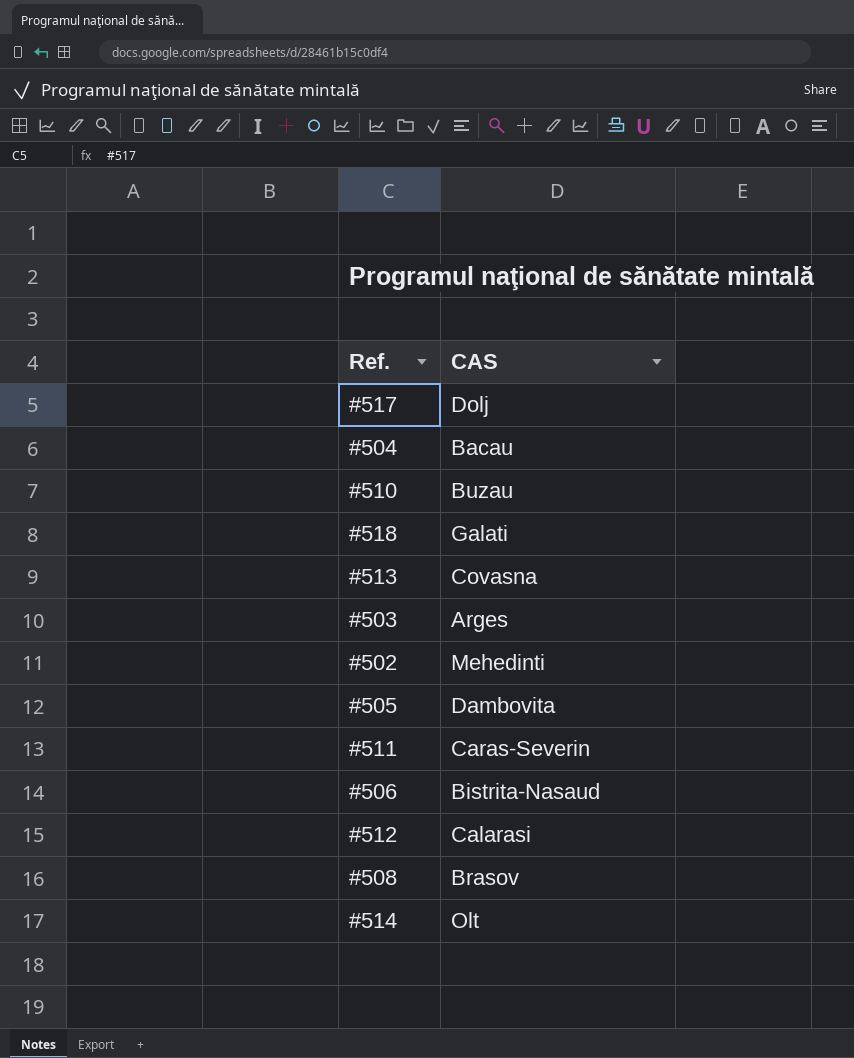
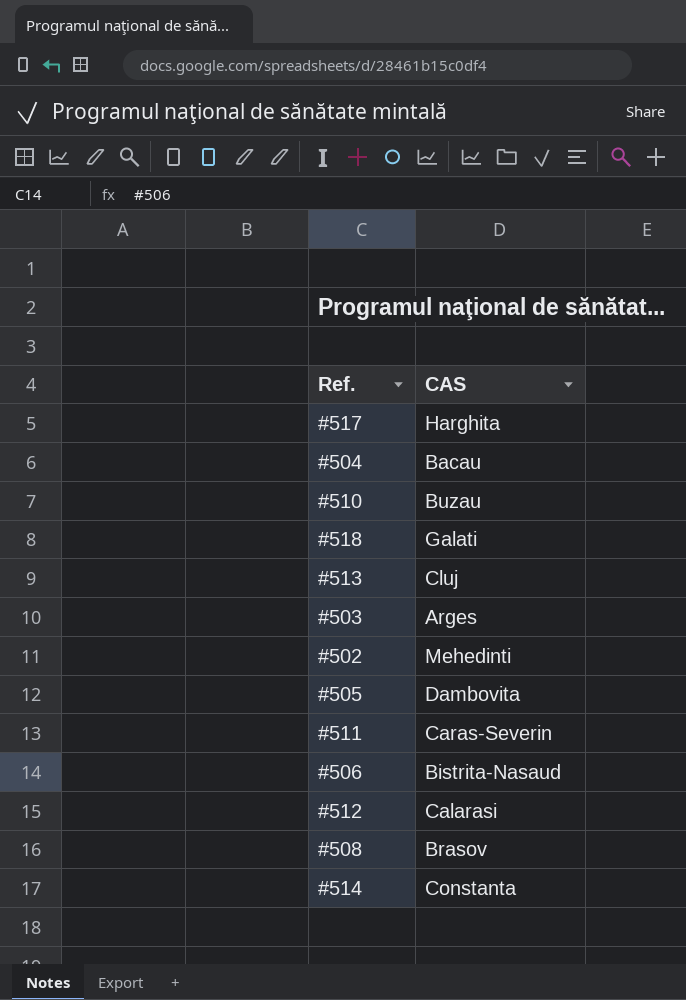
#517 | CAS: Dolj -> Harghita
#513 | CAS: Covasna -> Cluj
#514 | CAS: Olt -> Constanta

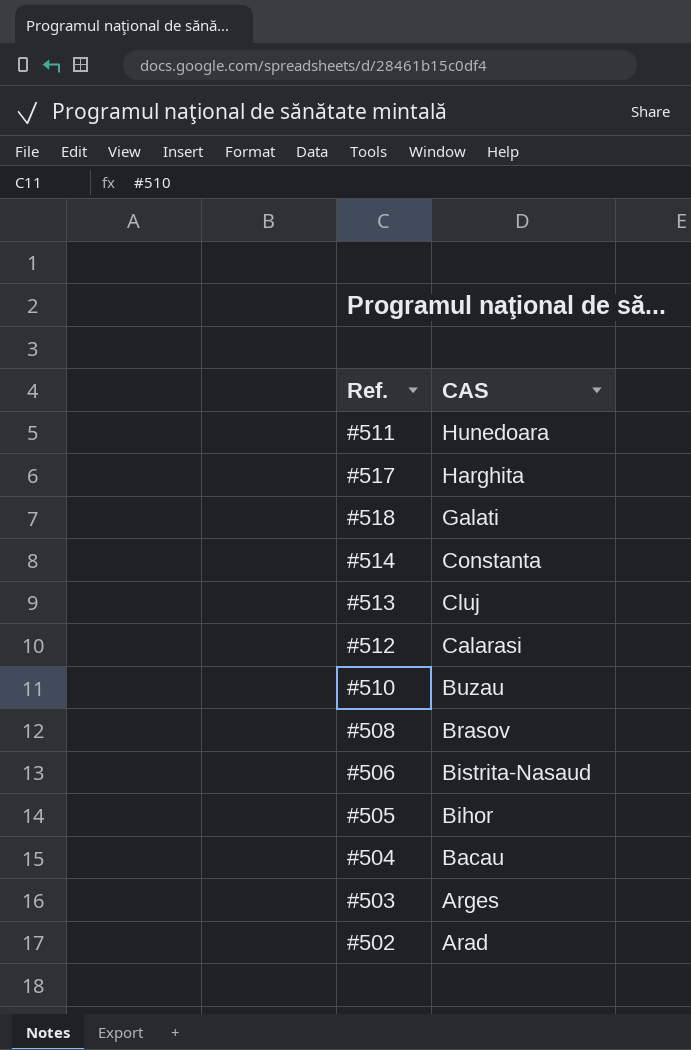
row order: none -> CAS descending
#511 | CAS: Caras-Severin -> Hunedoara
#505 | CAS: Dambovita -> Bihor
#502 | CAS: Mehedinti -> Arad

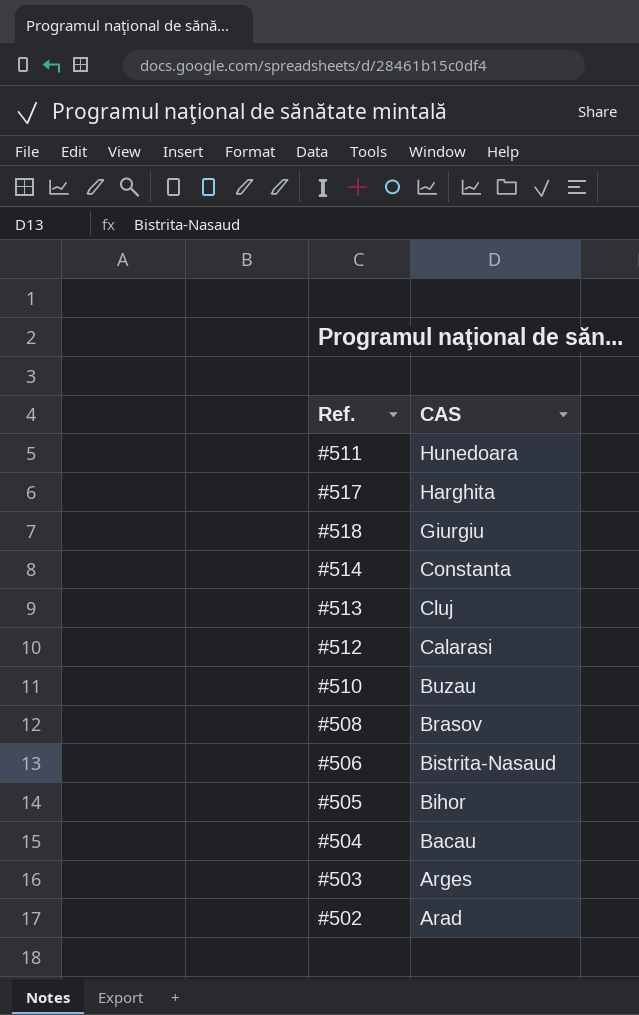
#518 | CAS: Galati -> Giurgiu

